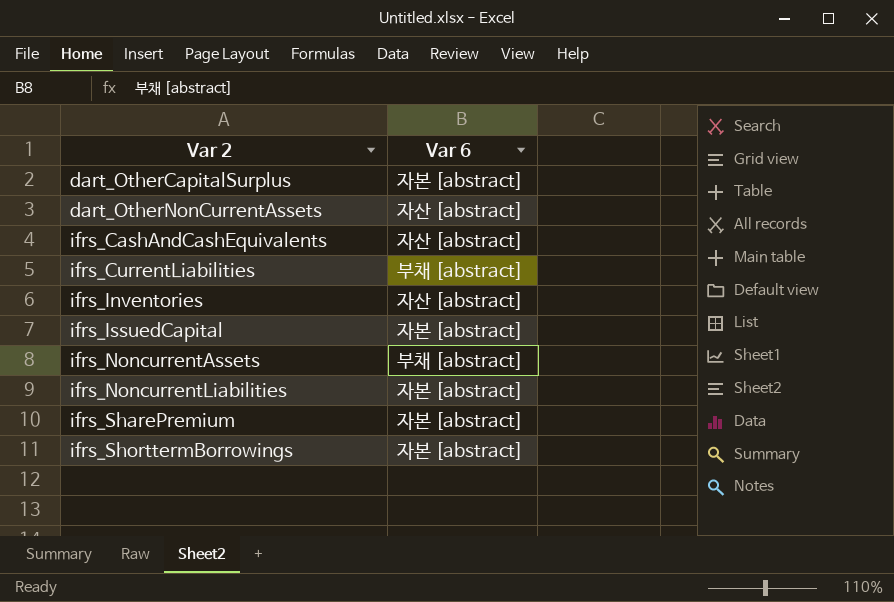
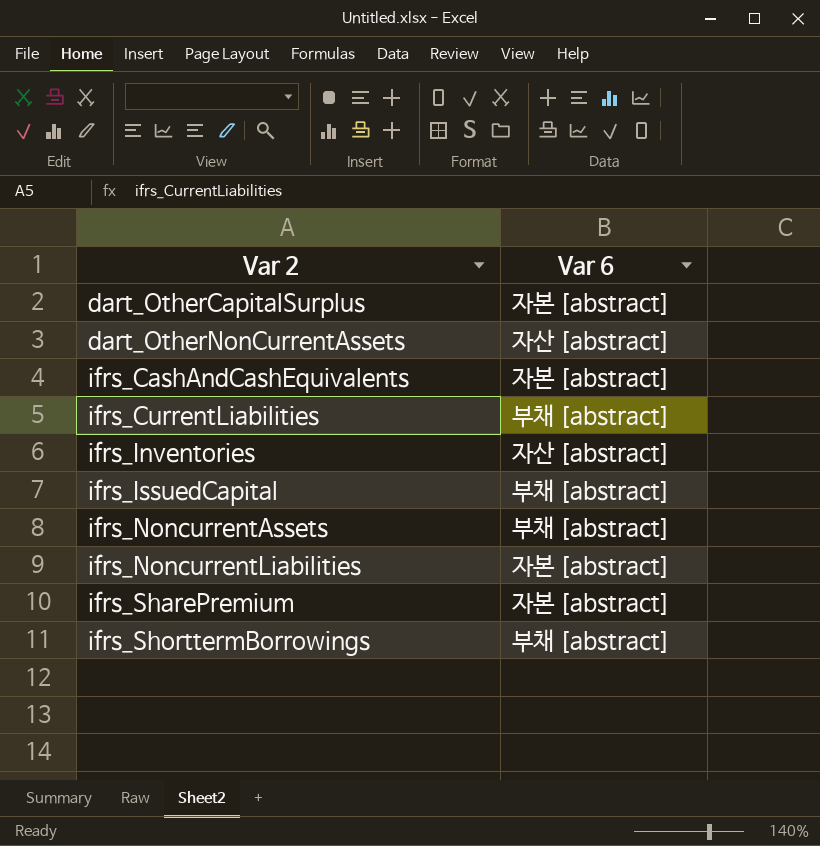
ifrs_CashAndCashEquivalents | Var 6: 자산 [abstract] -> 자본 [abstract]
ifrs_IssuedCapital | Var 6: 자본 [abstract] -> 부채 [abstract]
ifrs_ShorttermBorrowings | Var 6: 자본 [abstract] -> 부채 [abstract]

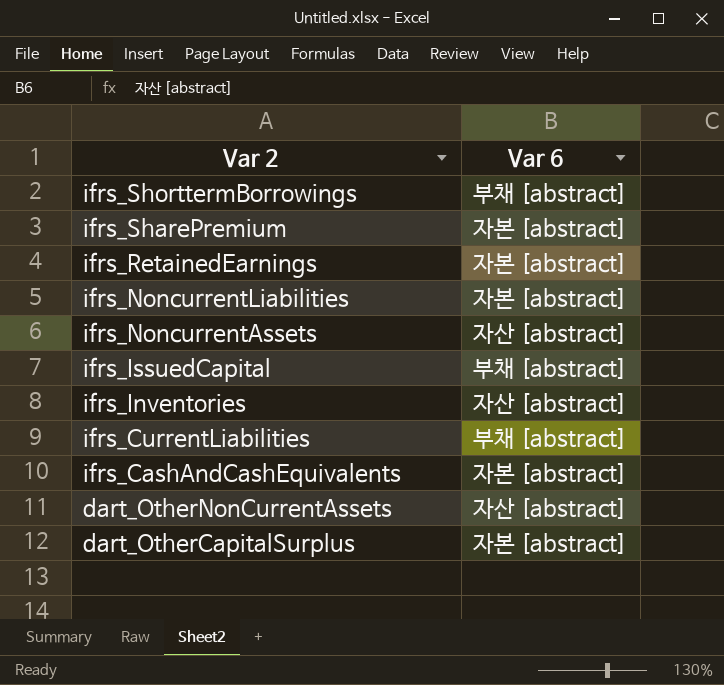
row order: Var 2 ascending -> Var 2 descending
row ifrs_RetainedEarnings: none -> 자본 [abstract]
ifrs_NoncurrentAssets | Var 6: 부채 [abstract] -> 자산 [abstract]

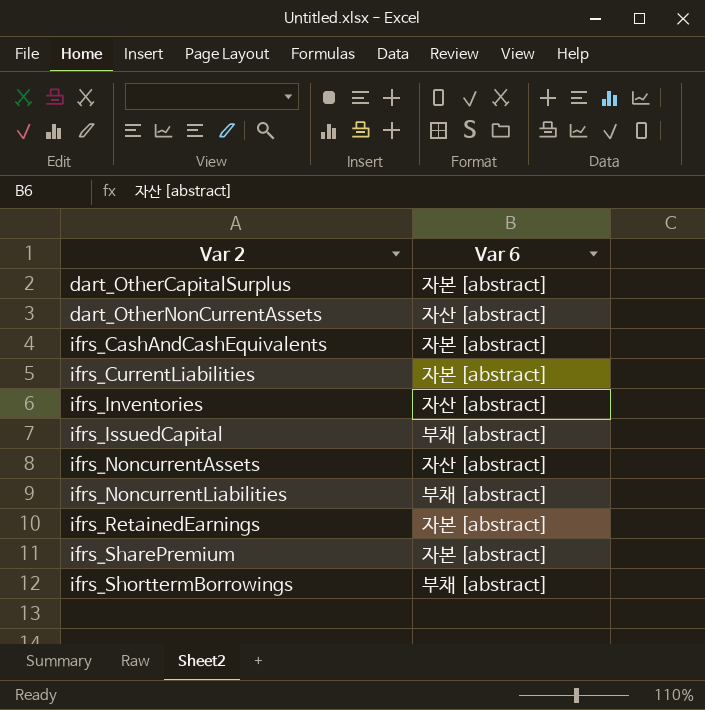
row order: Var 2 descending -> Var 2 ascending
ifrs_CurrentLiabilities | Var 6: 부채 [abstract] -> 자본 [abstract]
ifrs_NoncurrentLiabilities | Var 6: 자본 [abstract] -> 부채 [abstract]

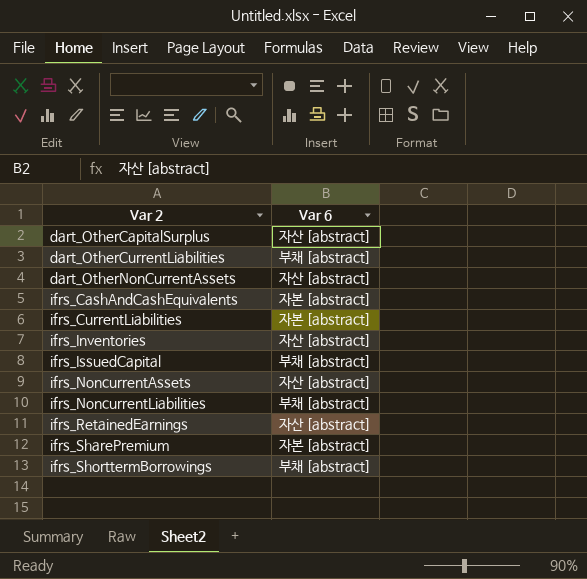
dart_OtherCapitalSurplus | Var 6: 자본 [abstract] -> 자산 [abstract]
row dart_OtherCurrentLiabilities: none -> 부채 [abstract]
ifrs_RetainedEarnings | Var 6: 자본 [abstract] -> 자산 [abstract]

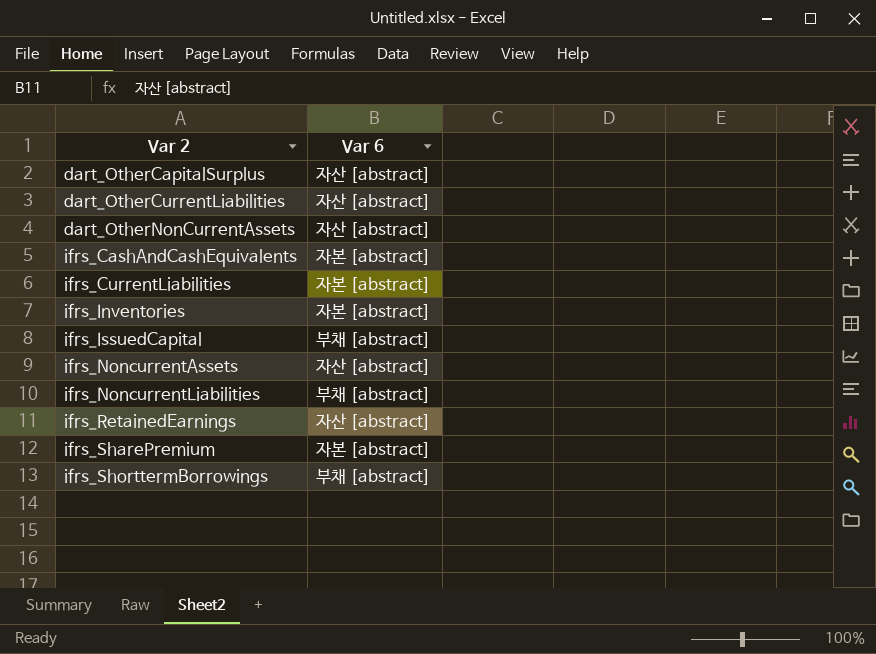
dart_OtherCurrentLiabilities | Var 6: 부채 [abstract] -> 자산 [abstract]
ifrs_Inventories | Var 6: 자산 [abstract] -> 자본 [abstract]

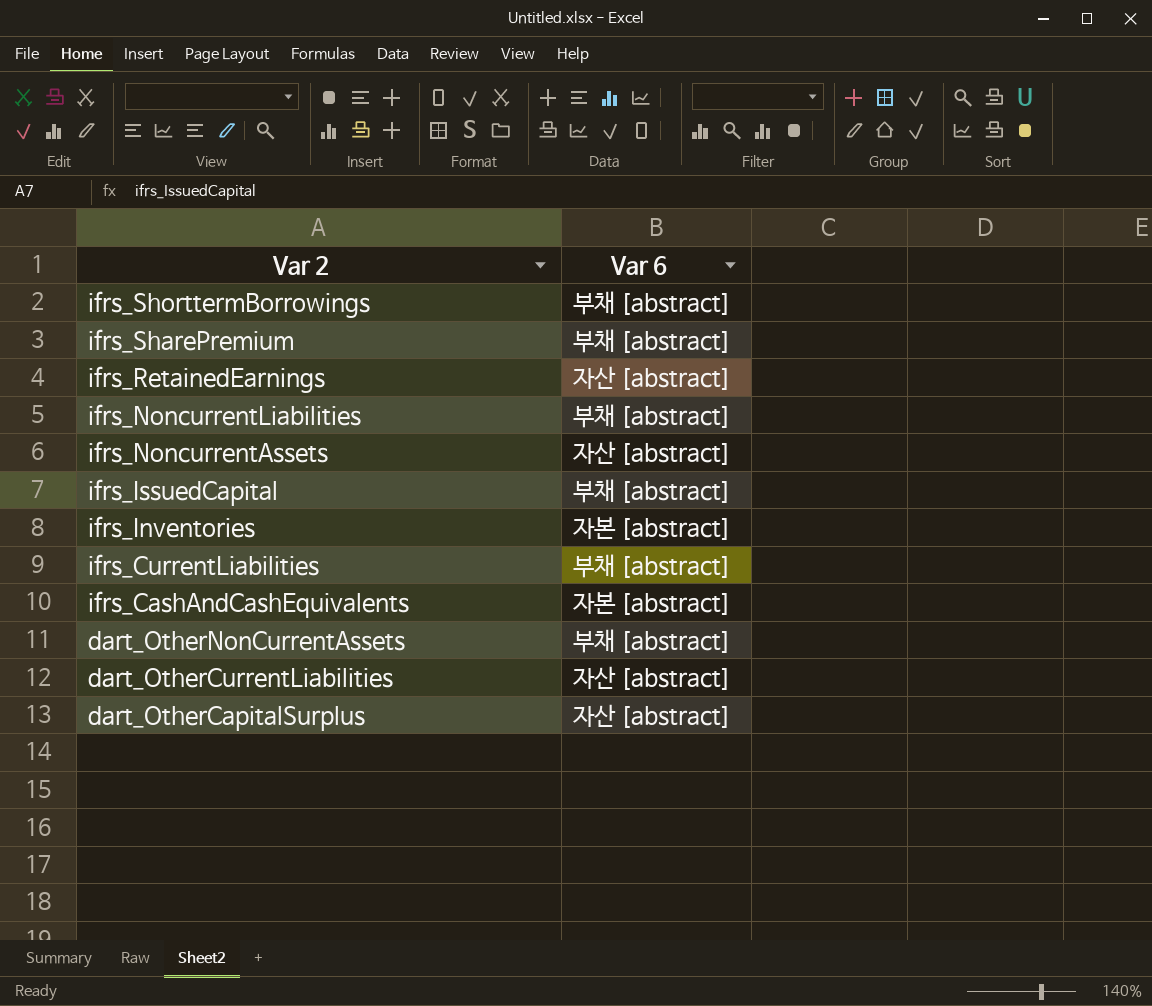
row order: Var 2 ascending -> Var 2 descending
ifrs_SharePremium | Var 6: 자본 [abstract] -> 부채 [abstract]
ifrs_CurrentLiabilities | Var 6: 자본 [abstract] -> 부채 [abstract]
dart_OtherNonCurrentAssets | Var 6: 자산 [abstract] -> 부채 [abstract]

